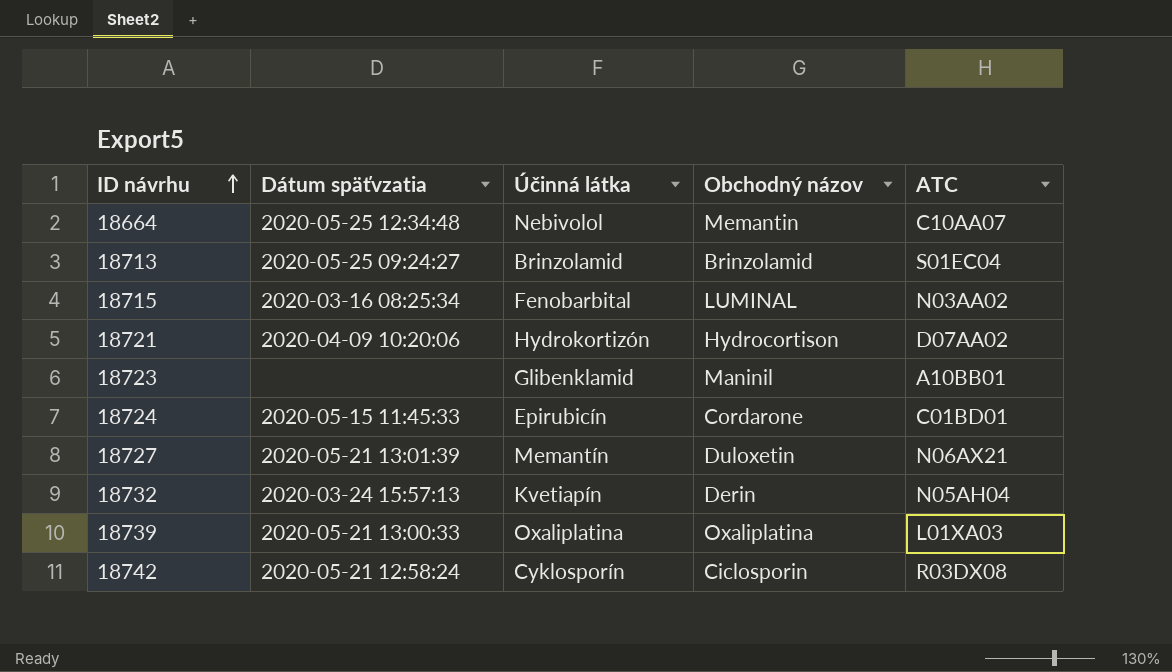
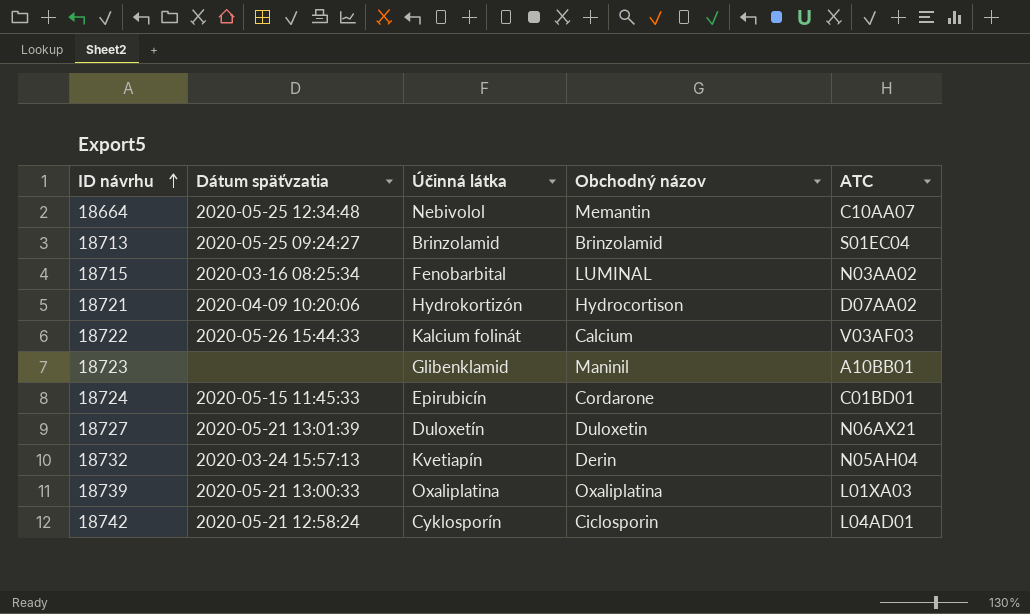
row 18722: none -> 2020-05-26 15:44:33 | Kalcium folinát | Calcium | V03AF03
18727 | Účinná látka: Memantín -> Duloxetín
18742 | ATC: R03DX08 -> L04AD01

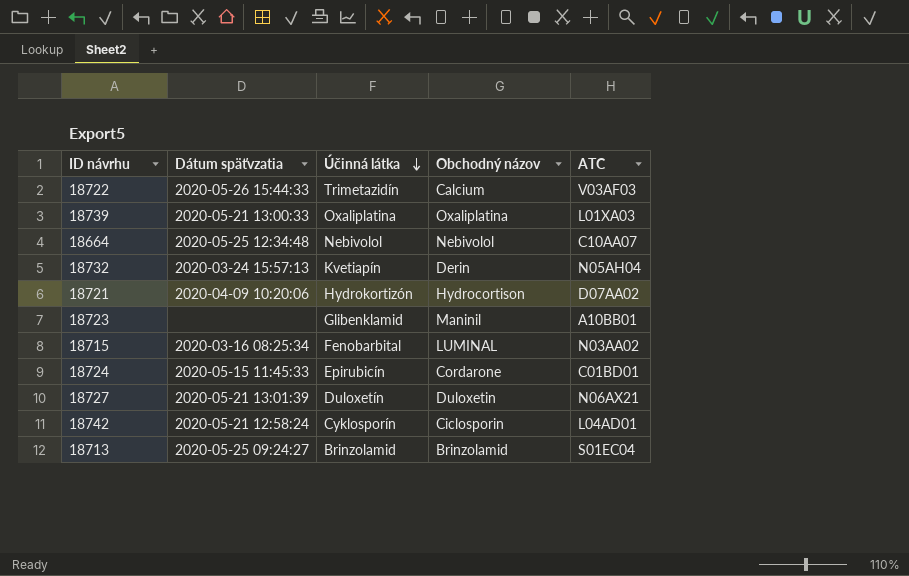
row order: ID návrhu ascending -> Účinná látka descending
18722 | Účinná látka: Kalcium folinát -> Trimetazidín
18664 | Obchodný názov: Memantin -> Nebivolol

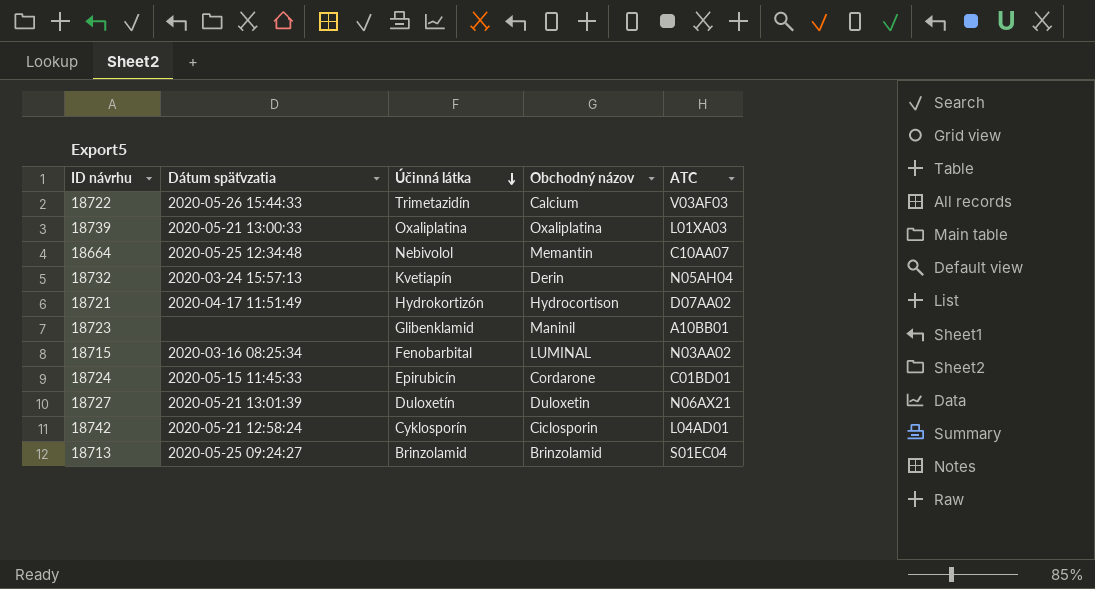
18664 | Obchodný názov: Nebivolol -> Memantin
18721 | Dátum späťvzatia: 2020-04-09 10:20:06 -> 2020-04-17 11:51:49

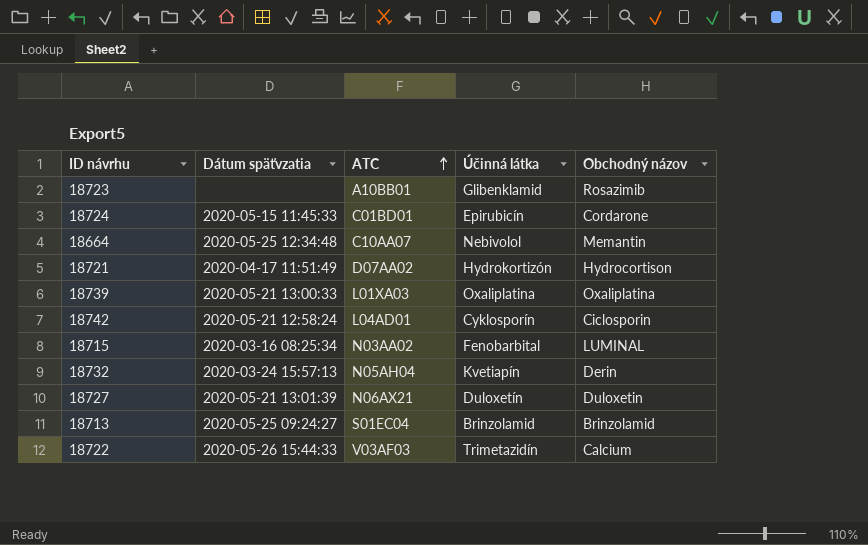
row order: Účinná látka descending -> ATC ascending
column ATC | position: 5 -> 3
18723 | Obchodný názov: Maninil -> Rosazimib

